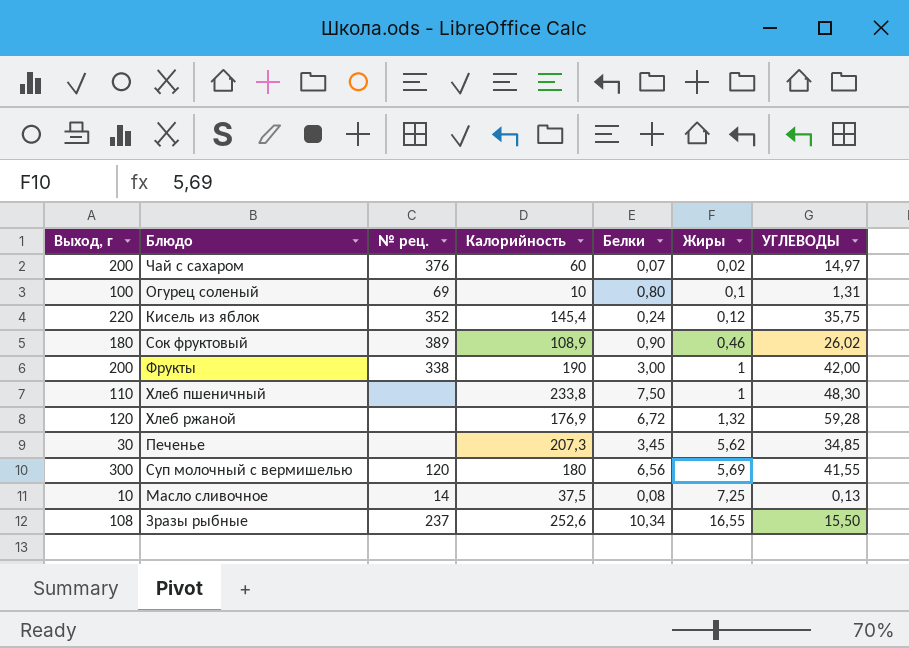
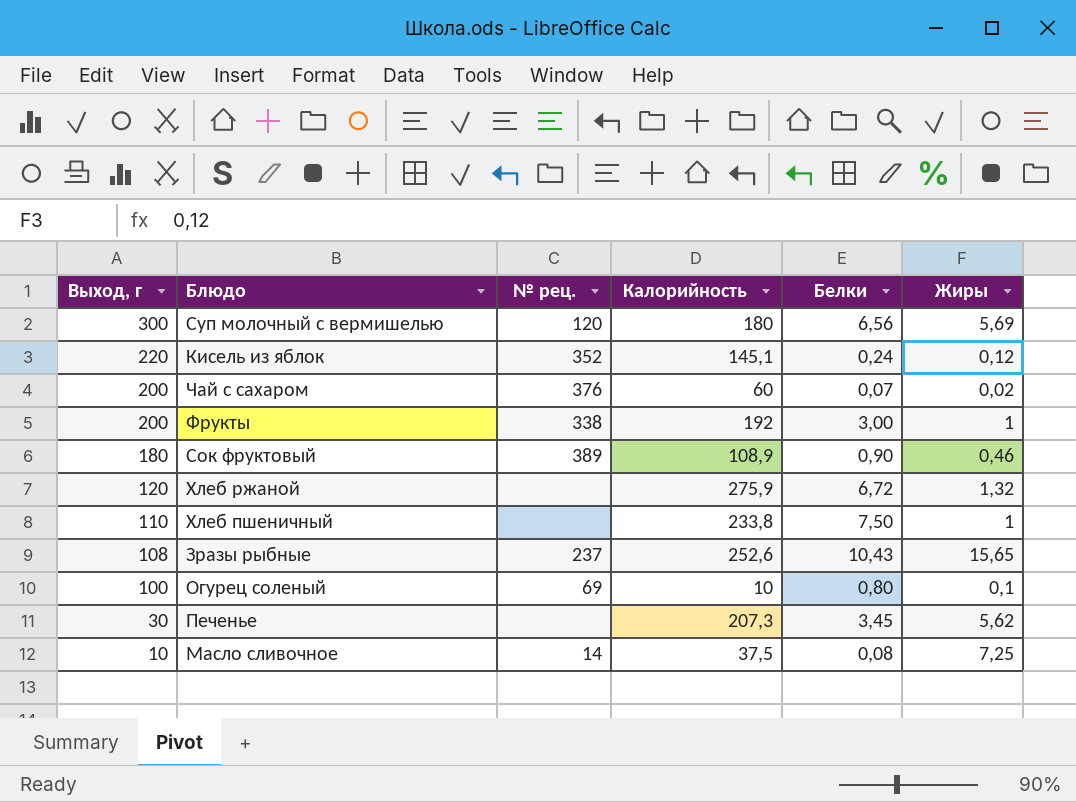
row order: Жиры ascending -> Выход, г descending
column УГЛЕВОДЫ | position: 7 -> none
Кисель из яблок | Калорийность: 145,4 -> 145,1
Фрукты | Калорийность: 190 -> 192
Хлеб ржаной | Калорийность: 176,9 -> 275,9
Зразы рыбные | Белки: 10,34 -> 10,43
Зразы рыбные | Жиры: 16,55 -> 15,65

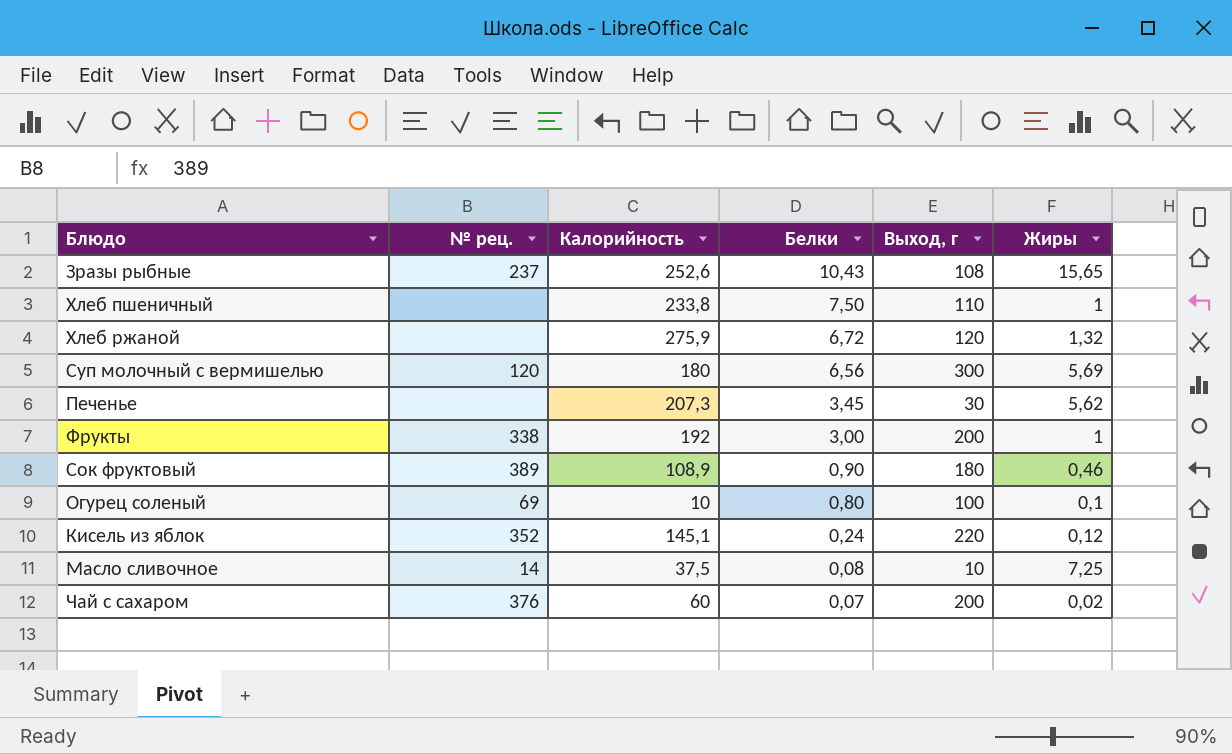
row order: Выход, г descending -> Белки descending
column Выход, г | position: 1 -> 5

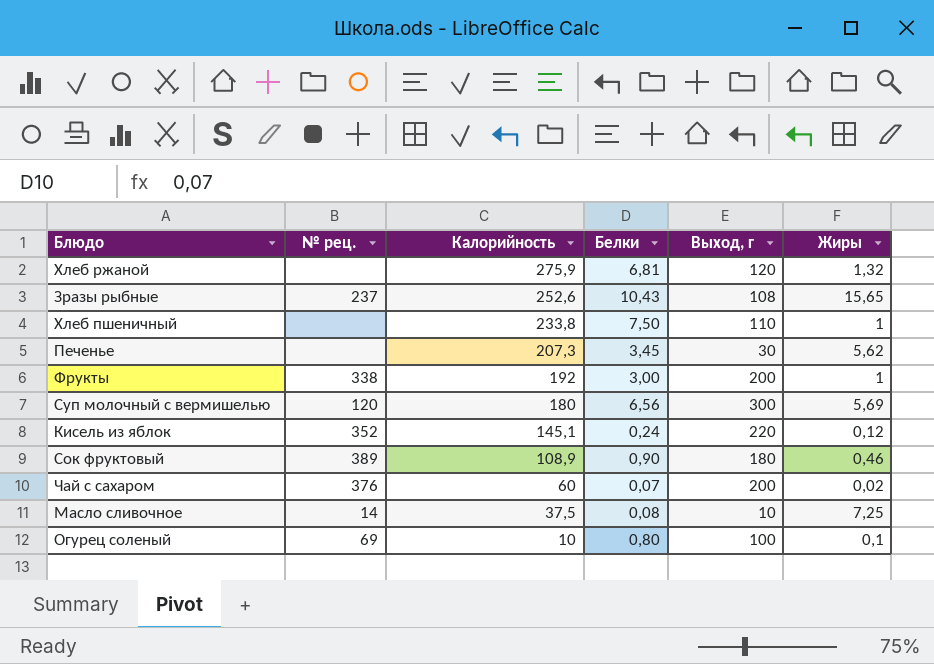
row order: Белки descending -> Калорийность descending
Хлеб ржаной | Белки: 6,72 -> 6,81

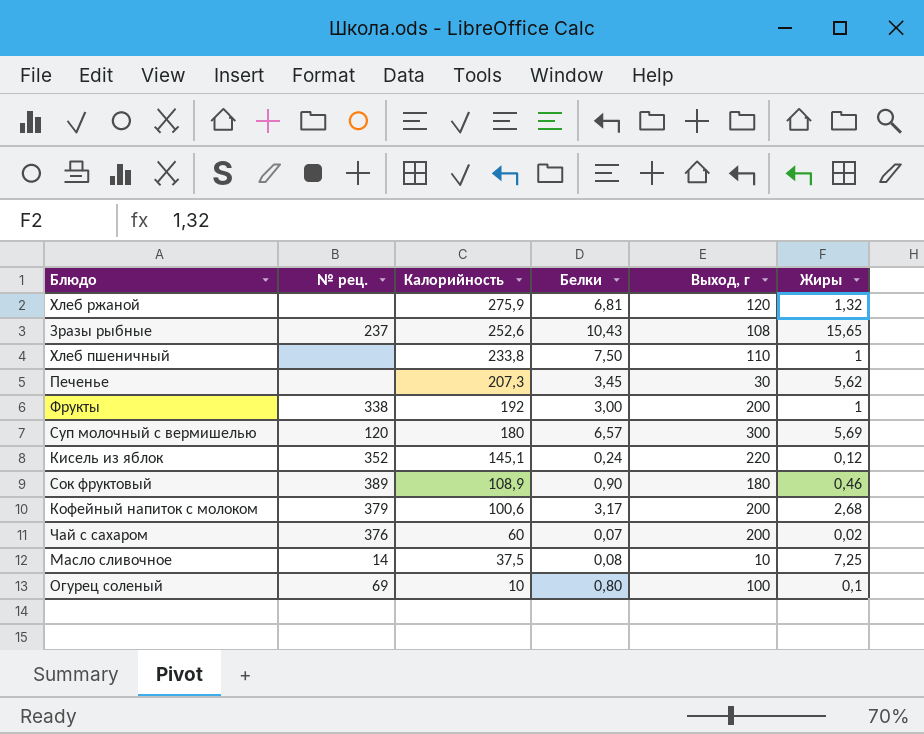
Суп молочный с вермишелью | Белки: 6,56 -> 6,57
row Кофейный напиток с молоком: none -> 379 | 100,6 | 3,17 | 200 | 2,68

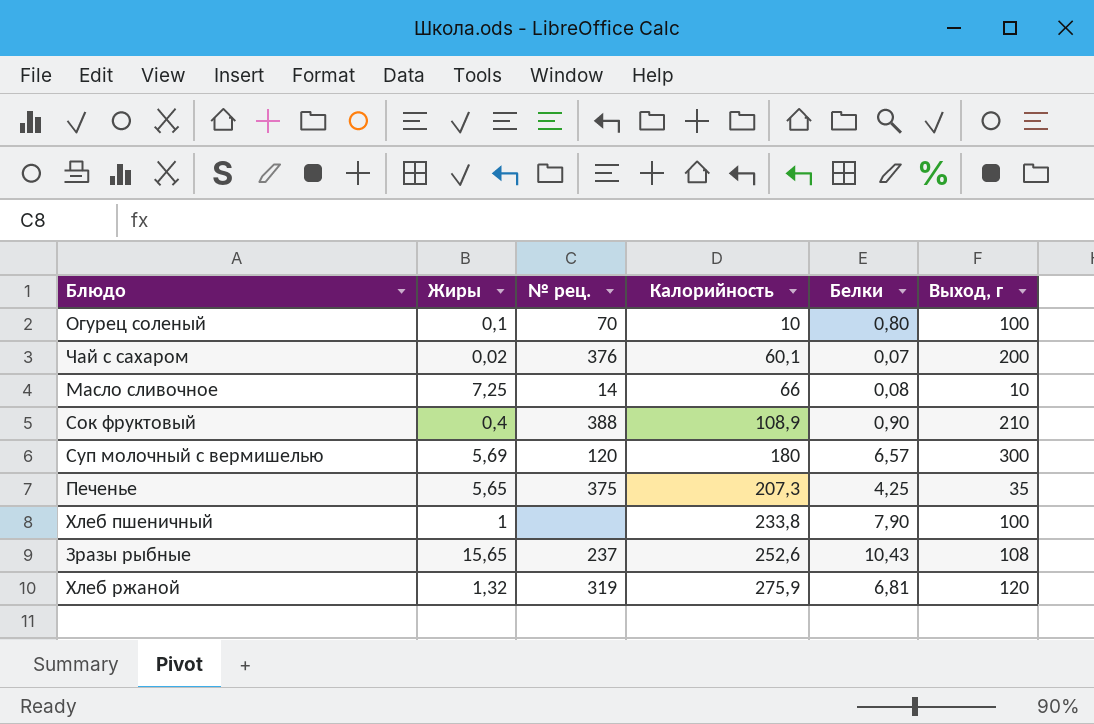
row order: Калорийность descending -> Калорийность ascending
column Жиры | position: 6 -> 2
row Фрукты: 338 | 192 | 3,00 | 200 | 1 -> none
row Кисель из яблок: 352 | 145,1 | 0,24 | 220 | 0,12 -> none
row Кофейный напиток с молоком: 379 | 100,6 | 3,17 | 200 | 2,68 -> none
Огурец соленый | № рец.: 69 -> 70
Чай с сахаром | Калорийность: 60 -> 60,1
Масло сливочное | Калорийность: 37,5 -> 66
Сок фруктовый | Жиры: 0,46 -> 0,4
Сок фруктовый | № рец.: 389 -> 388
Сок фруктовый | Выход, г: 180 -> 210
Печенье | Жиры: 5,62 -> 5,65
Печенье | № рец.: none -> 375
Печенье | Белки: 3,45 -> 4,25
Печенье | Выход, г: 30 -> 35
Хлеб пшеничный | Белки: 7,50 -> 7,90
Хлеб пшеничный | Выход, г: 110 -> 100
Хлеб ржаной | № рец.: none -> 319

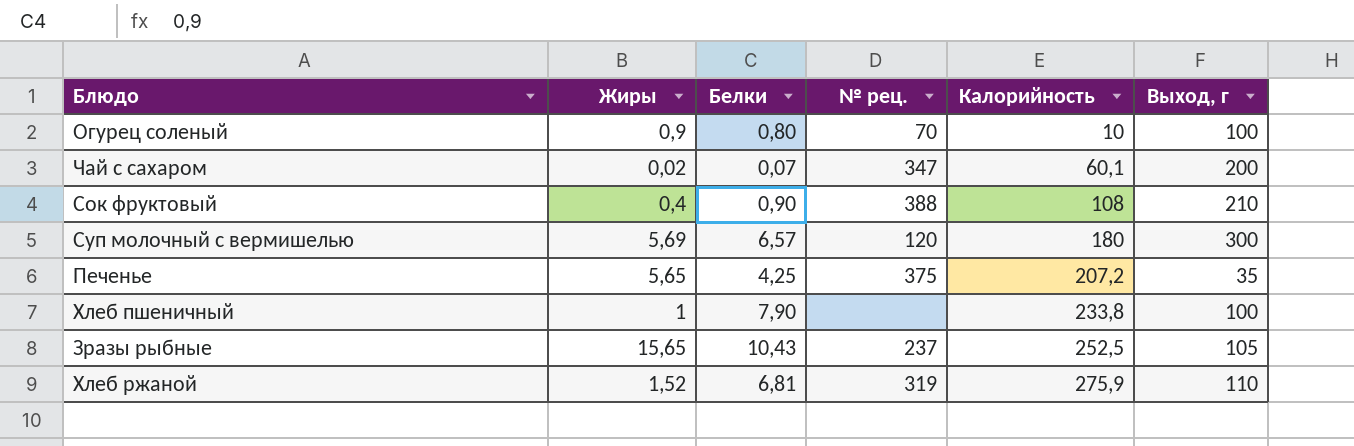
column Белки | position: 5 -> 3
row Масло сливочное: 7,25 | 14 | 66 | 0,08 | 10 -> none
Огурец соленый | Жиры: 0,1 -> 0,9
Чай с сахаром | № рец.: 376 -> 347
Сок фруктовый | Калорийность: 108,9 -> 108
Печенье | Калорийность: 207,3 -> 207,2
Зразы рыбные | Калорийность: 252,6 -> 252,5
Зразы рыбные | Выход, г: 108 -> 105
Хлеб ржаной | Жиры: 1,32 -> 1,52
Хлеб ржаной | Выход, г: 120 -> 110

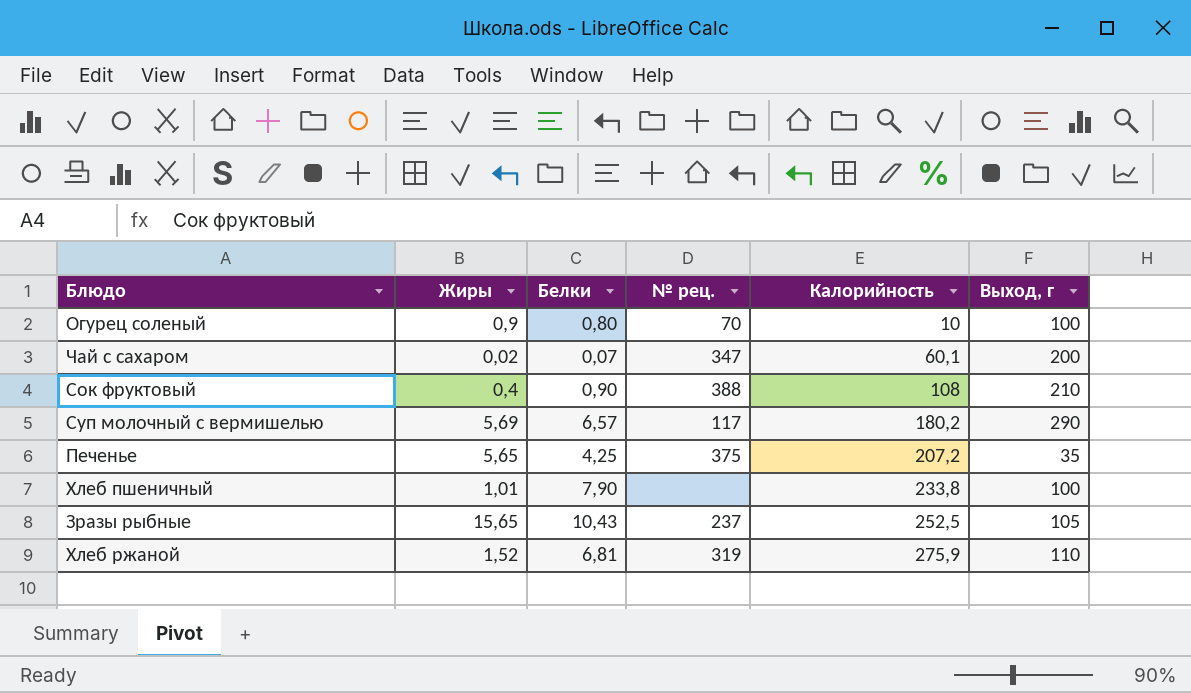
Суп молочный с вермишелью | № рец.: 120 -> 117
Суп молочный с вермишелью | Калорийность: 180 -> 180,2
Суп молочный с вермишелью | Выход, г: 300 -> 290
Хлеб пшеничный | Жиры: 1 -> 1,01

